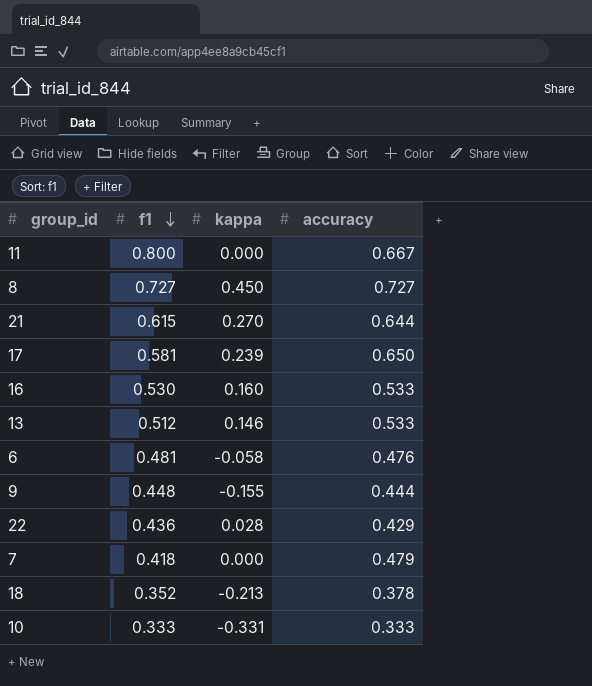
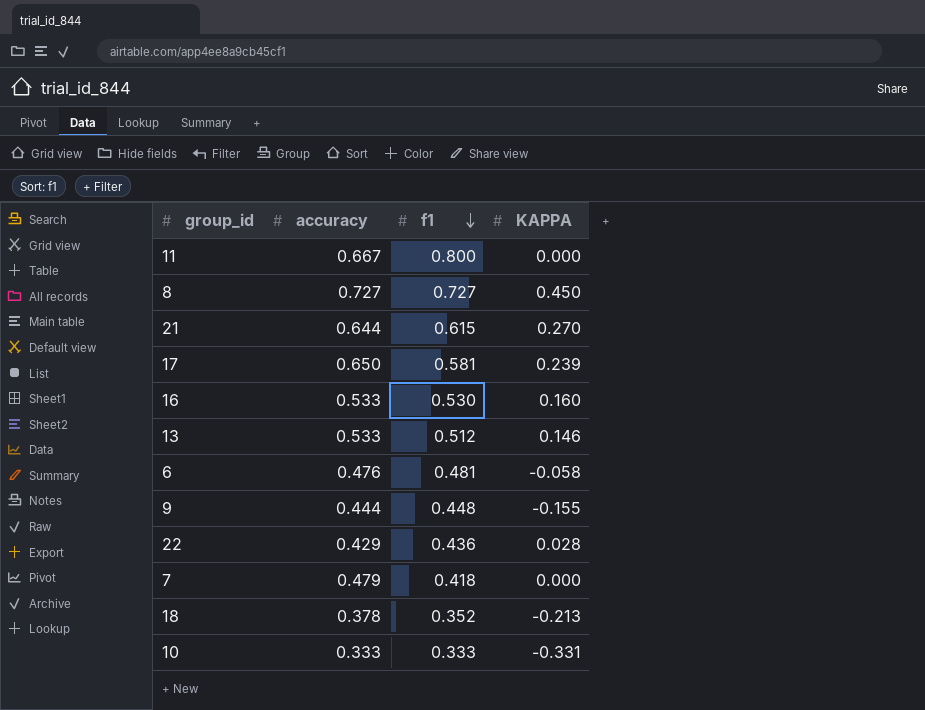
column accuracy | position: 4 -> 2
column name: kappa -> KAPPA

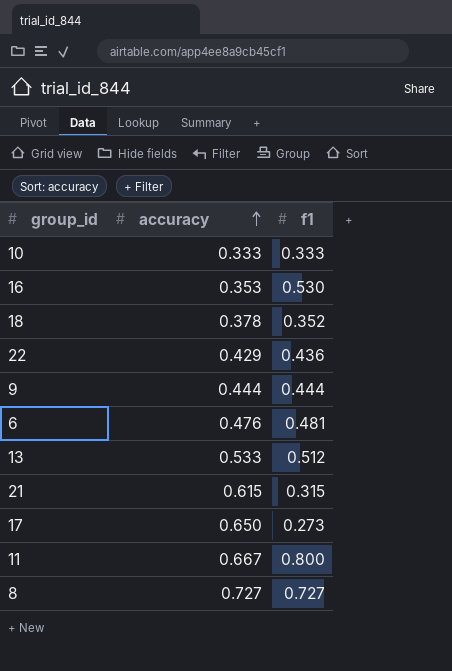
row order: f1 descending -> accuracy ascending
column KAPPA | position: 4 -> none
row 7: 0.479 | 0.418 | 0.000 -> none
16 | accuracy: 0.533 -> 0.353
9 | f1: 0.448 -> 0.444
21 | accuracy: 0.644 -> 0.615
21 | f1: 0.615 -> 0.315
17 | f1: 0.581 -> 0.273

